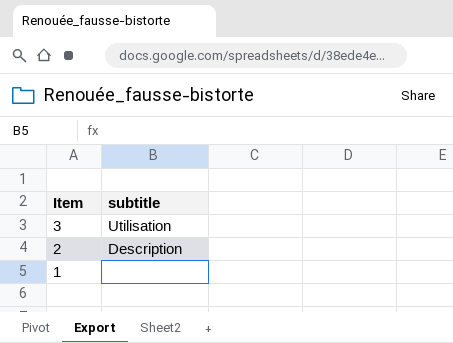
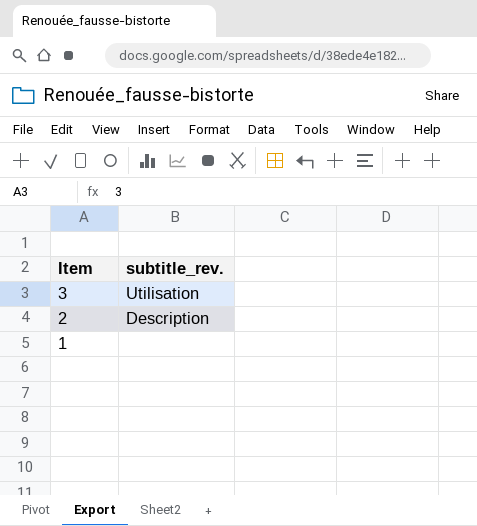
column name: subtitle -> subtitle_rev.

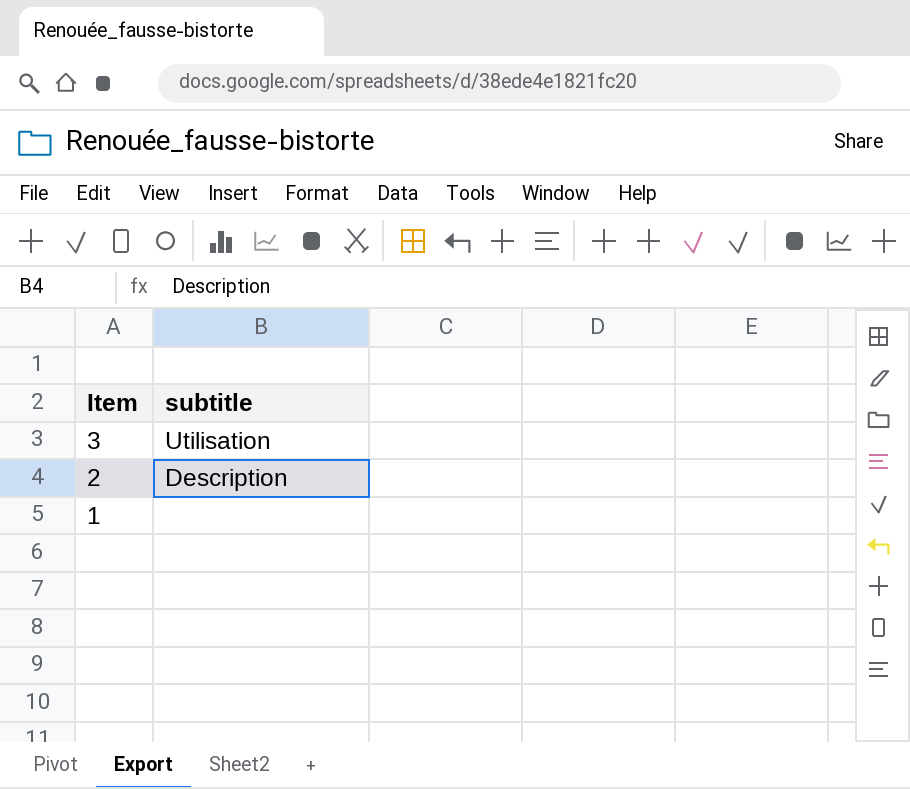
column name: subtitle_rev. -> subtitle

